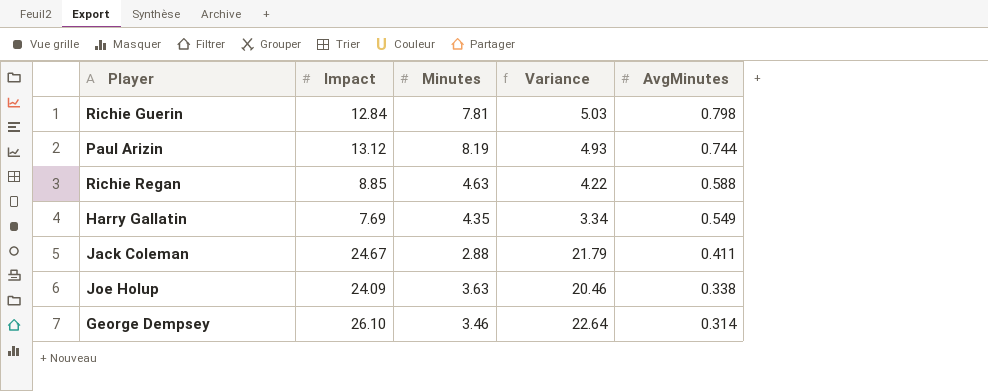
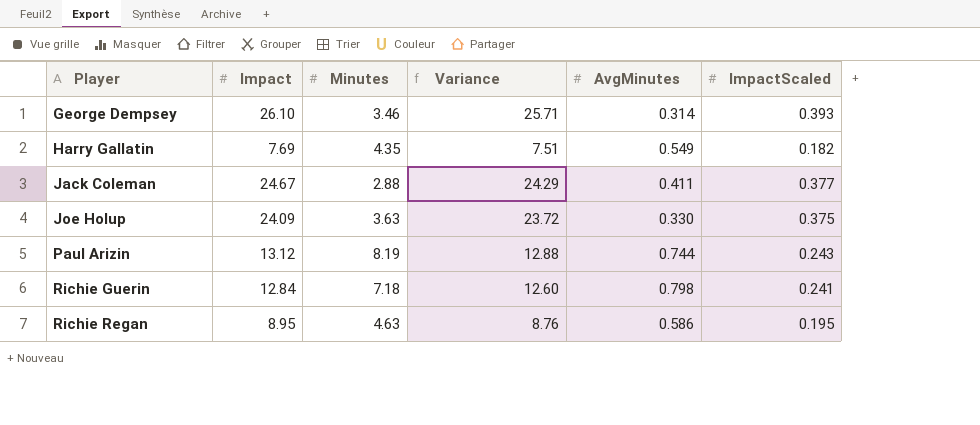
row order: AvgMinutes descending -> Player ascending
column Variance | formula: [Impact] - [Minutes] -> [Impact] - [ImpactScaled]
column ImpactScaled | position: none -> 6
Joe Holup | AvgMinutes: 0.338 -> 0.330
Richie Guerin | Minutes: 7.81 -> 7.18
Richie Regan | Impact: 8.85 -> 8.95
Richie Regan | AvgMinutes: 0.588 -> 0.586

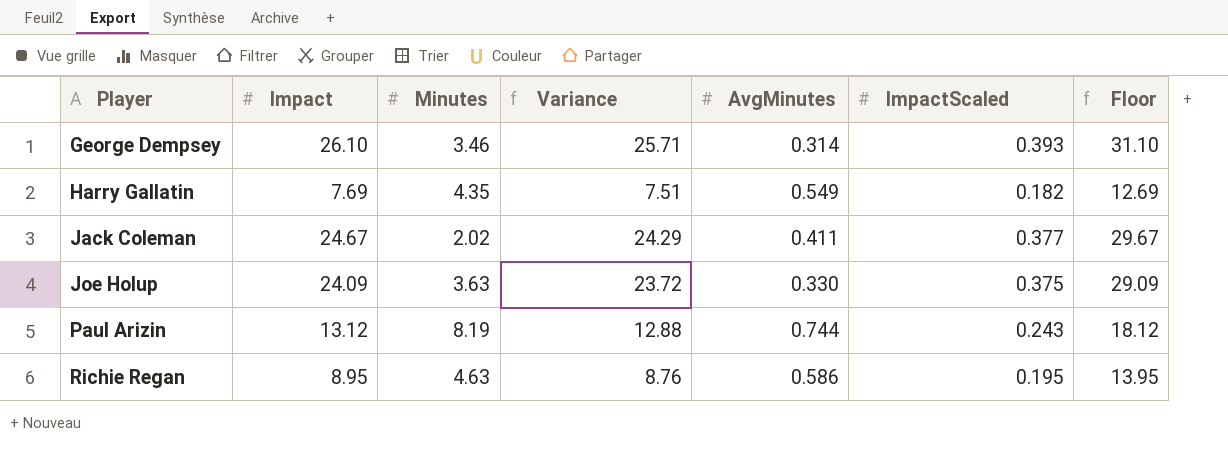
column Floor | formula: none -> [Impact] + 5
row Richie Guerin: 12.84 | 7.18 | 12.60 | 0.798 | 0.241 -> none
Jack Coleman | Minutes: 2.88 -> 2.02

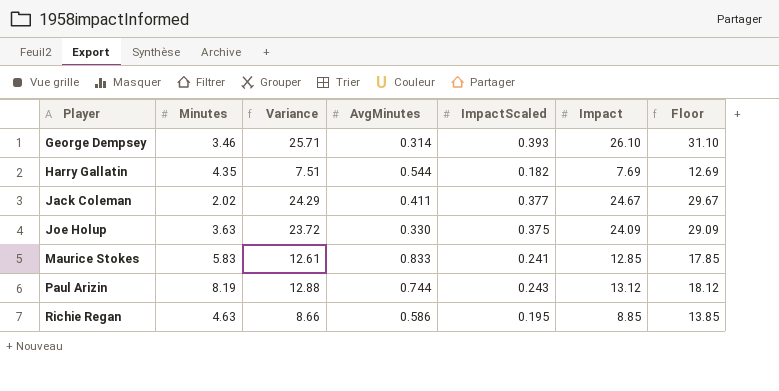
column Impact | position: 2 -> 6
Harry Gallatin | AvgMinutes: 0.549 -> 0.544
row Maurice Stokes: none -> 5.83 | 12.61 | 0.833 | 0.241 | 12.85 | 17.85
Richie Regan | Variance: 8.76 -> 8.66
Richie Regan | Impact: 8.95 -> 8.85
Richie Regan | Floor: 13.95 -> 13.85

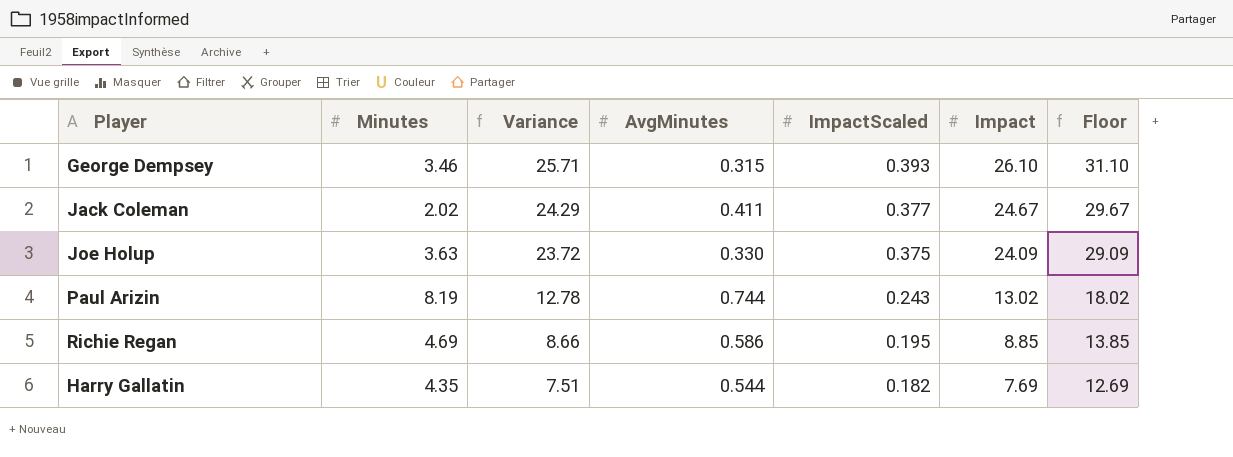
row order: Player ascending -> Variance descending
row Maurice Stokes: 5.83 | 12.61 | 0.833 | 0.241 | 12.85 | 17.85 -> none
George Dempsey | AvgMinutes: 0.314 -> 0.315
Paul Arizin | Variance: 12.88 -> 12.78
Paul Arizin | Impact: 13.12 -> 13.02
Paul Arizin | Floor: 18.12 -> 18.02
Richie Regan | Minutes: 4.63 -> 4.69

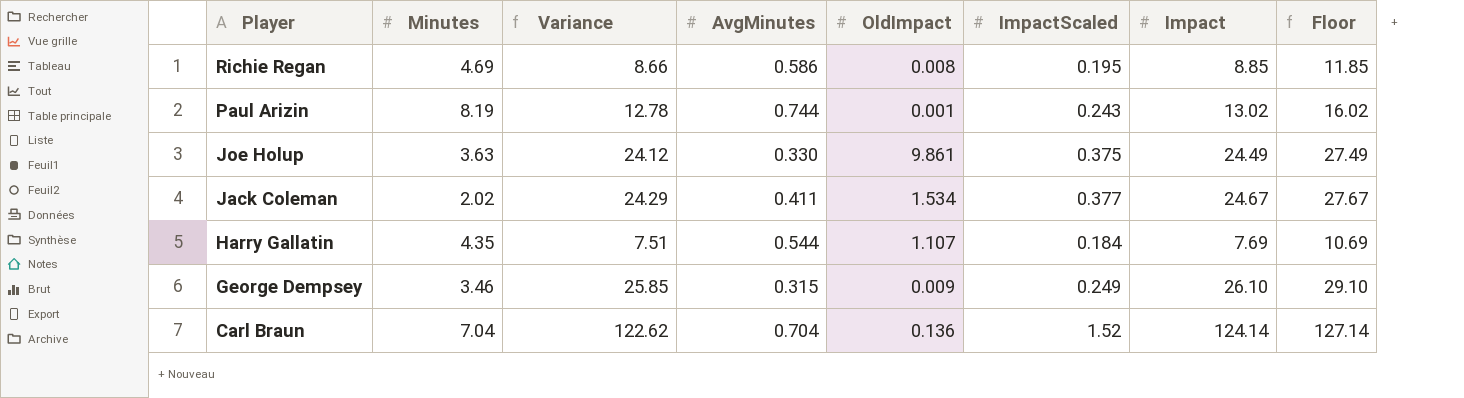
row order: Variance descending -> Player descending
column OldImpact | position: none -> 5
column Floor | formula: [Impact] + 5 -> [Impact] + 3
Joe Holup | Variance: 23.72 -> 24.12
Joe Holup | Impact: 24.09 -> 24.49
Harry Gallatin | ImpactScaled: 0.182 -> 0.184
George Dempsey | Variance: 25.71 -> 25.85
George Dempsey | ImpactScaled: 0.393 -> 0.249
row Carl Braun: none -> 7.04 | 122.62 | 0.704 | 0.136 | 1.52 | 124.14 | 127.14

